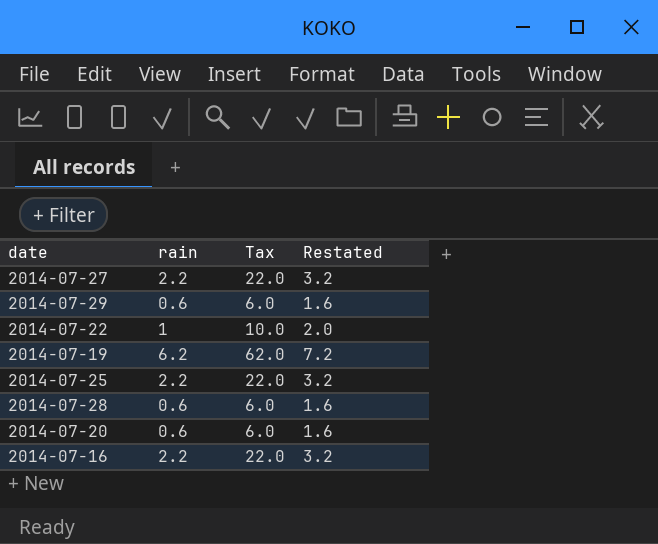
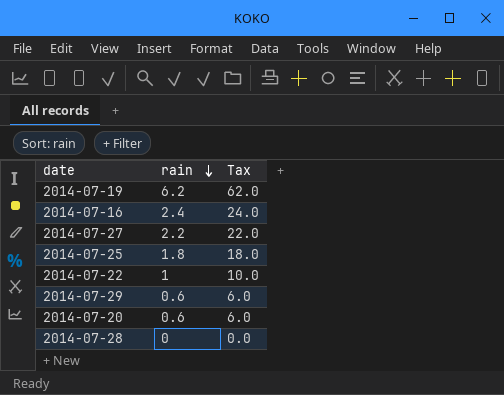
row order: none -> rain descending
column Restated | formula: [rain] + 1 -> none
2014-07-16 | rain: 2.2 -> 2.4
2014-07-16 | Tax: 22.0 -> 24.0
2014-07-25 | rain: 2.2 -> 1.8
2014-07-25 | Tax: 22.0 -> 18.0
2014-07-28 | rain: 0.6 -> 0
2014-07-28 | Tax: 6.0 -> 0.0

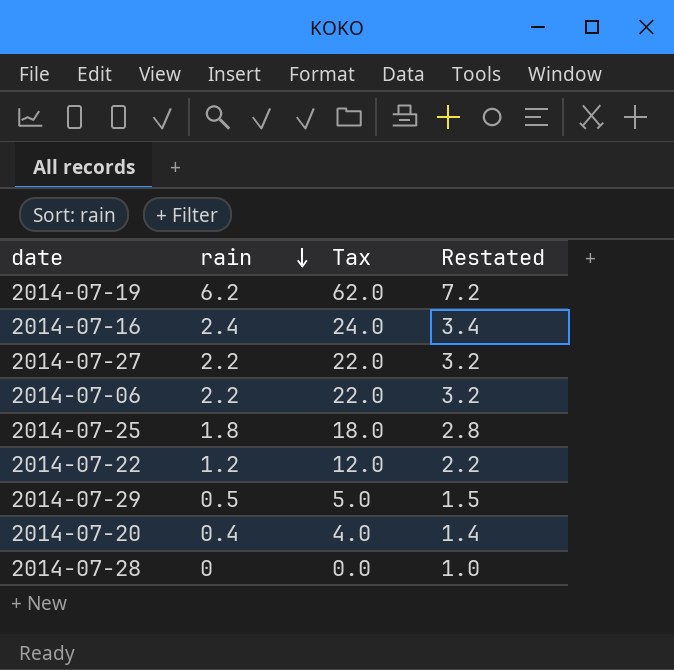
column Restated | formula: none -> [rain] + 1
row 2014-07-06: none -> 2.2 | 22.0 | 3.2
2014-07-22 | rain: 1 -> 1.2
2014-07-22 | Tax: 10.0 -> 12.0
2014-07-29 | rain: 0.6 -> 0.5
2014-07-29 | Tax: 6.0 -> 5.0
2014-07-20 | rain: 0.6 -> 0.4
2014-07-20 | Tax: 6.0 -> 4.0

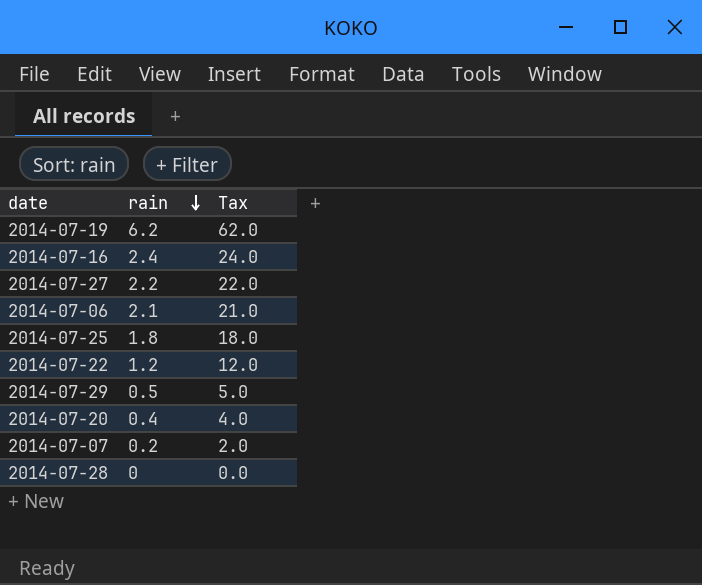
column Restated | formula: [rain] + 1 -> none
2014-07-06 | rain: 2.2 -> 2.1
2014-07-06 | Tax: 22.0 -> 21.0
row 2014-07-07: none -> 0.2 | 2.0

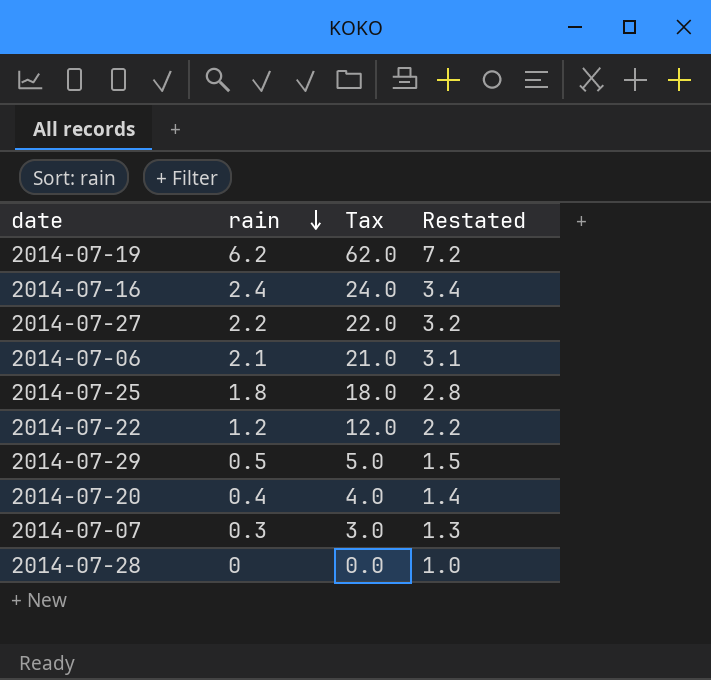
column Restated | formula: none -> [rain] + 1
2014-07-07 | rain: 0.2 -> 0.3
2014-07-07 | Tax: 2.0 -> 3.0

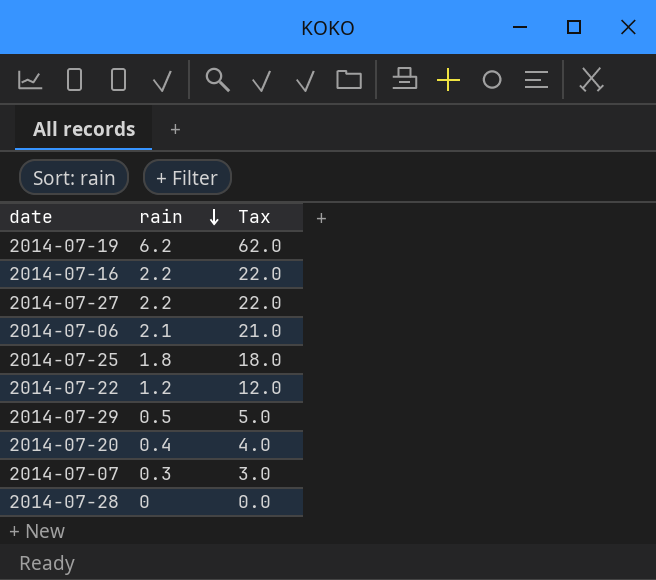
column Restated | formula: [rain] + 1 -> none
2014-07-16 | rain: 2.4 -> 2.2
2014-07-16 | Tax: 24.0 -> 22.0

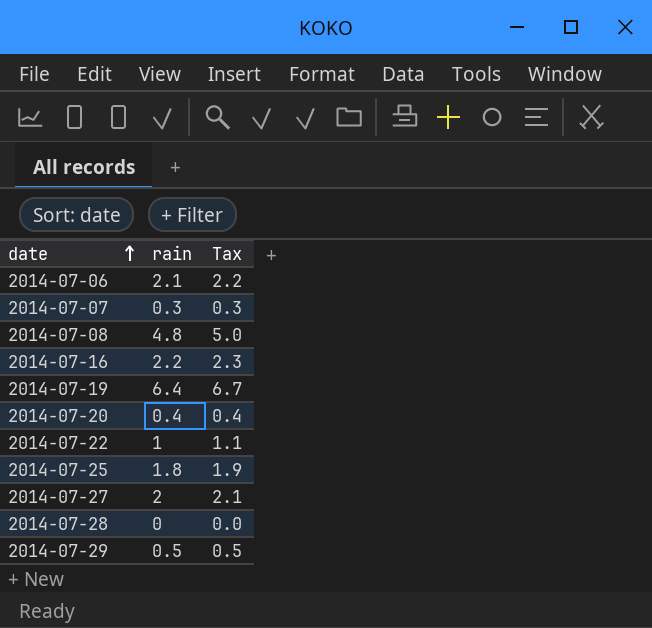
row order: rain descending -> date ascending
column Tax | formula: [rain] * 10 -> [rain] * 1.05
row 2014-07-08: none -> 4.8 | 5.0
2014-07-19 | rain: 6.2 -> 6.4
2014-07-22 | rain: 1.2 -> 1
2014-07-27 | rain: 2.2 -> 2

